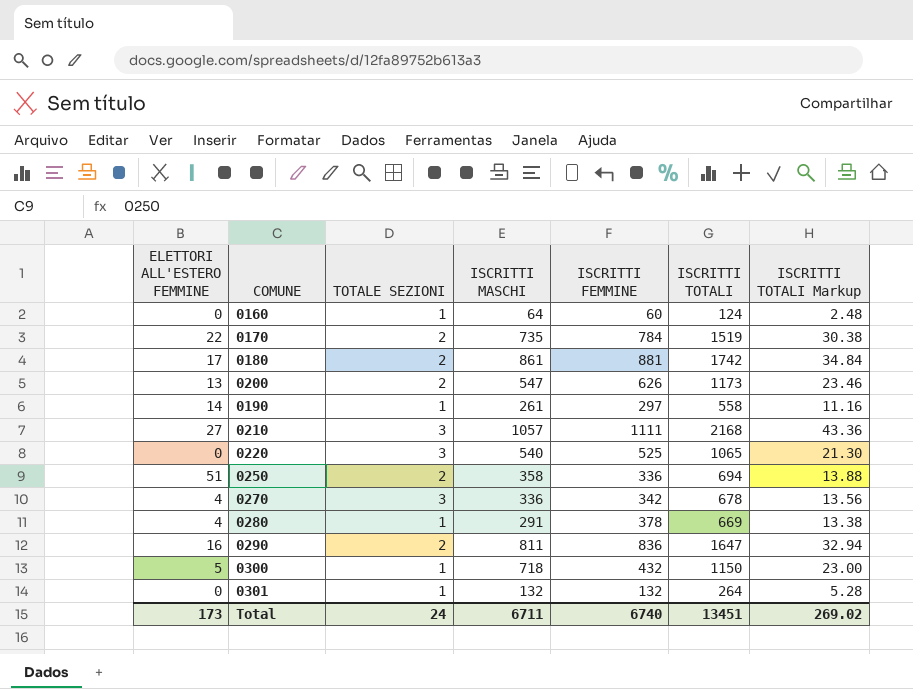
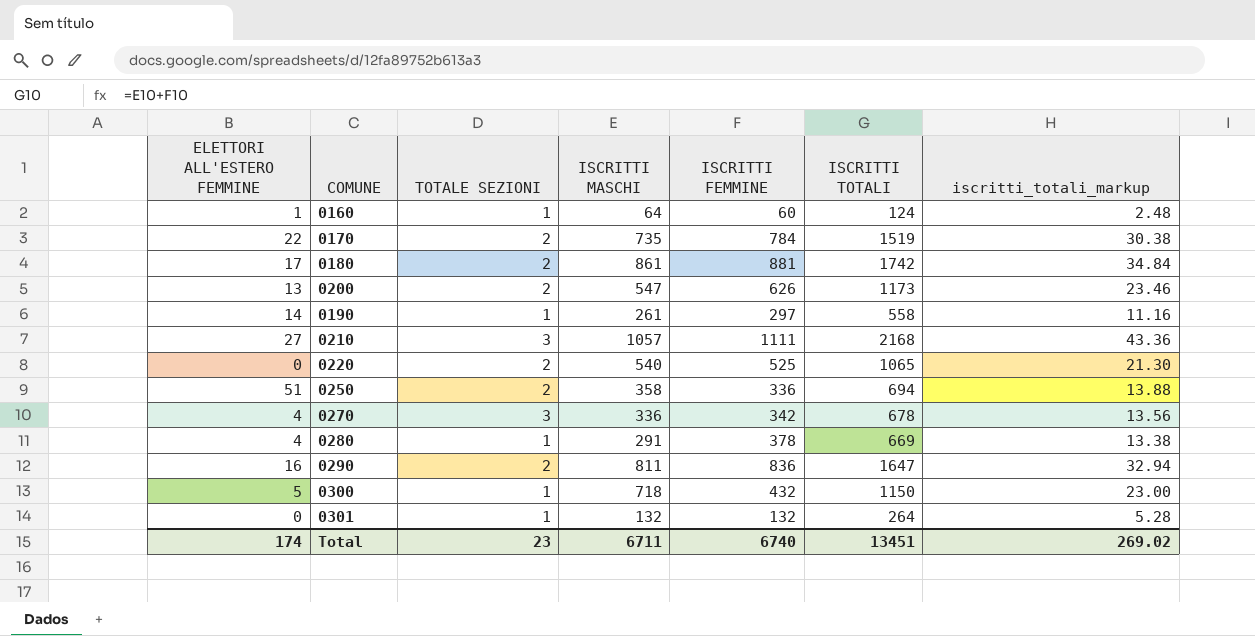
column name: ISCRITTI TOTALI Markup -> iscritti_totali_markup
0160 | ELETTORI ALL'ESTERO FEMMINE: 0 -> 1
0220 | TOTALE SEZIONI: 3 -> 2
Total | ELETTORI ALL'ESTERO FEMMINE: 173 -> 174
Total | TOTALE SEZIONI: 24 -> 23

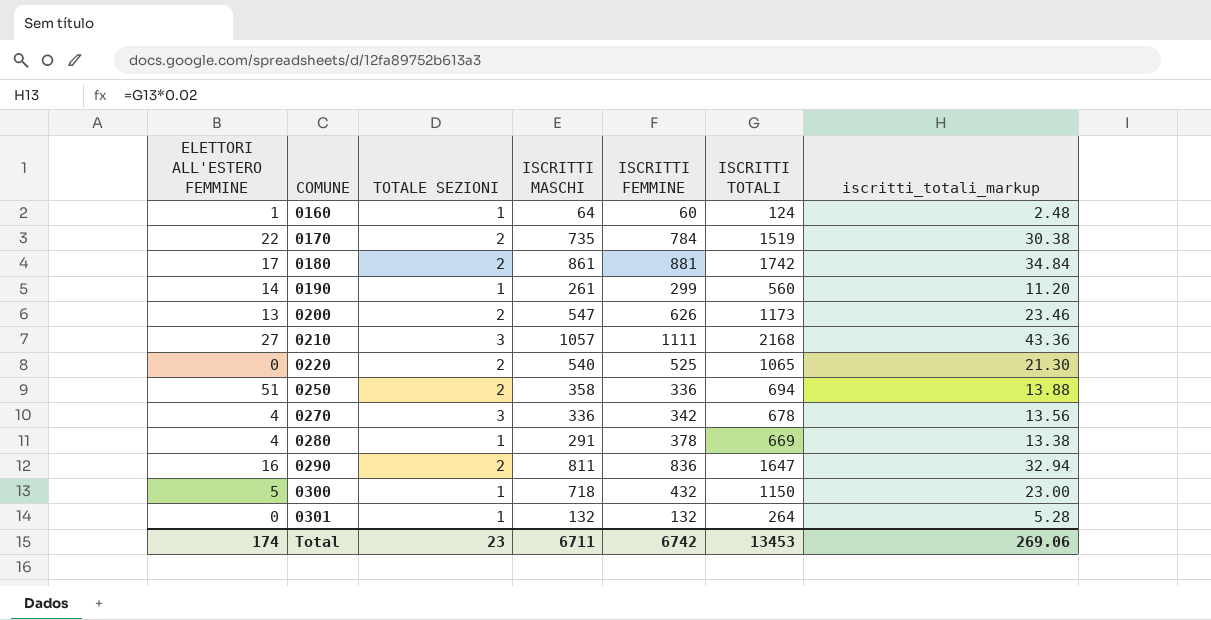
row order: none -> COMUNE ascending
0190 | ISCRITTI FEMMINE: 297 -> 299
0190 | ISCRITTI TOTALI: 558 -> 560
0190 | iscritti_totali_markup: 11.16 -> 11.20
Total | ISCRITTI FEMMINE: 6740 -> 6742
Total | ISCRITTI TOTALI: 13451 -> 13453
Total | iscritti_totali_markup: 269.02 -> 269.06

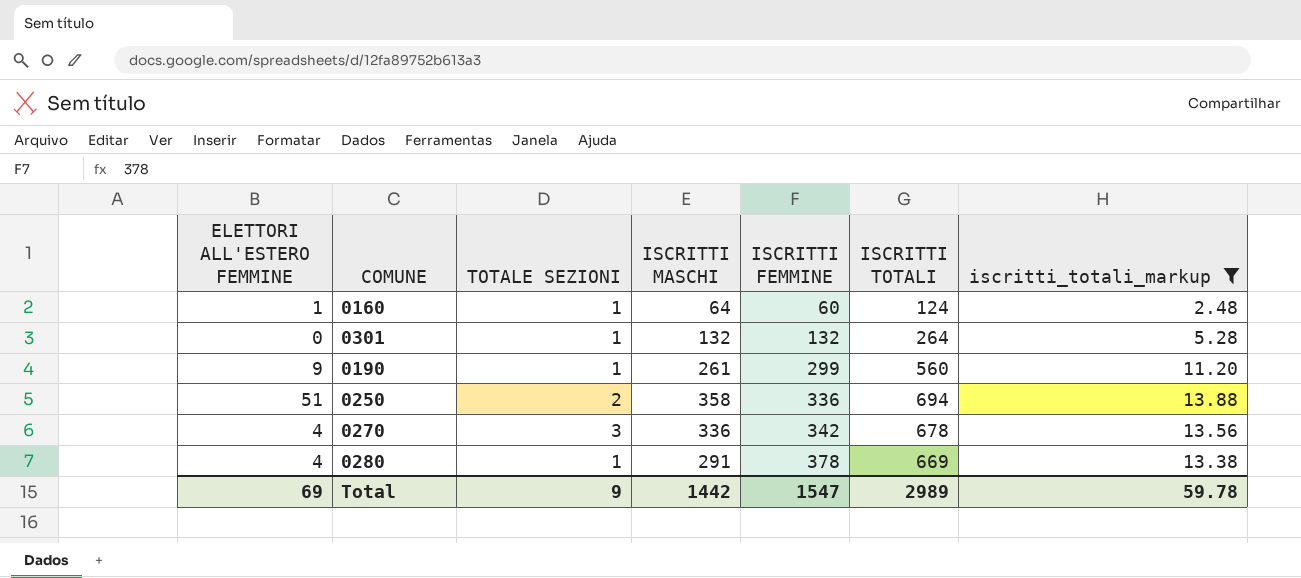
filter: none -> iscritti_totali_markup <= 13.88
row order: COMUNE ascending -> ISCRITTI FEMMINE ascending
0190 | ELETTORI ALL'ESTERO FEMMINE: 14 -> 9
Total | ELETTORI ALL'ESTERO FEMMINE: 174 -> 69
Total | TOTALE SEZIONI: 23 -> 9
Total | ISCRITTI MASCHI: 6711 -> 1442
Total | ISCRITTI FEMMINE: 6742 -> 1547
Total | ISCRITTI TOTALI: 13453 -> 2989
Total | iscritti_totali_markup: 269.06 -> 59.78

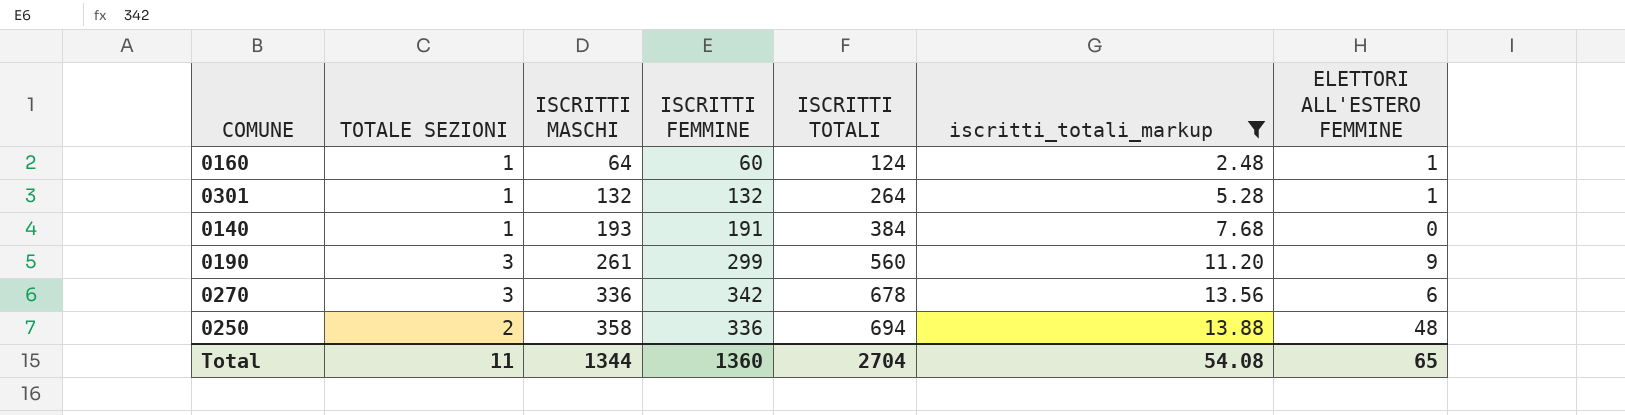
row order: ISCRITTI FEMMINE ascending -> ISCRITTI MASCHI ascending
column ELETTORI ALL'ESTERO FEMMINE | position: 1 -> 7
row 0280: 4 | 1 | 291 | 378 | 669 | 13.38 -> none
0301 | ELETTORI ALL'ESTERO FEMMINE: 0 -> 1
row 0140: none -> 1 | 193 | 191 | 384 | 7.68 | 0
0190 | TOTALE SEZIONI: 1 -> 3
0270 | ELETTORI ALL'ESTERO FEMMINE: 4 -> 6
0250 | ELETTORI ALL'ESTERO FEMMINE: 51 -> 48
Total | TOTALE SEZIONI: 9 -> 11
Total | ISCRITTI MASCHI: 1442 -> 1344
Total | ISCRITTI FEMMINE: 1547 -> 1360
Total | ISCRITTI TOTALI: 2989 -> 2704
Total | iscritti_totali_markup: 59.78 -> 54.08
Total | ELETTORI ALL'ESTERO FEMMINE: 69 -> 65

